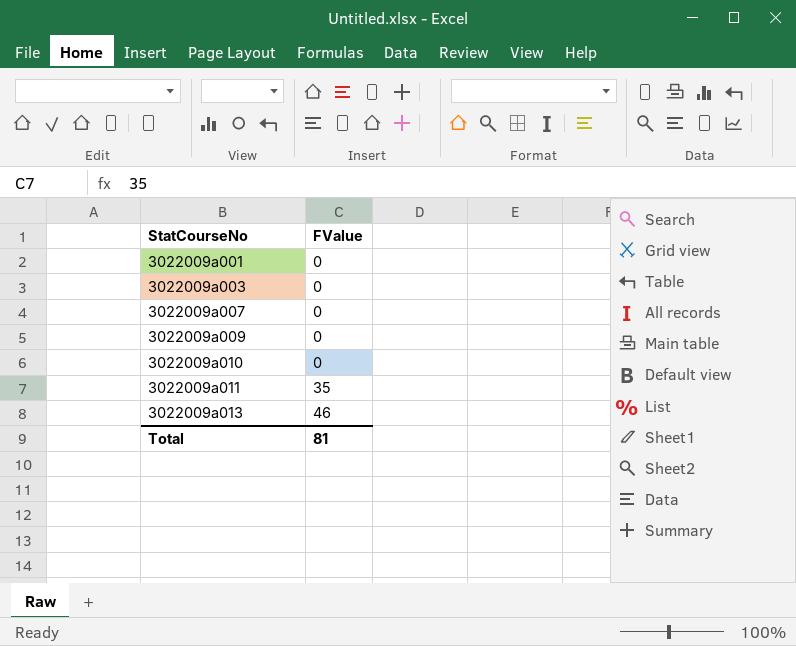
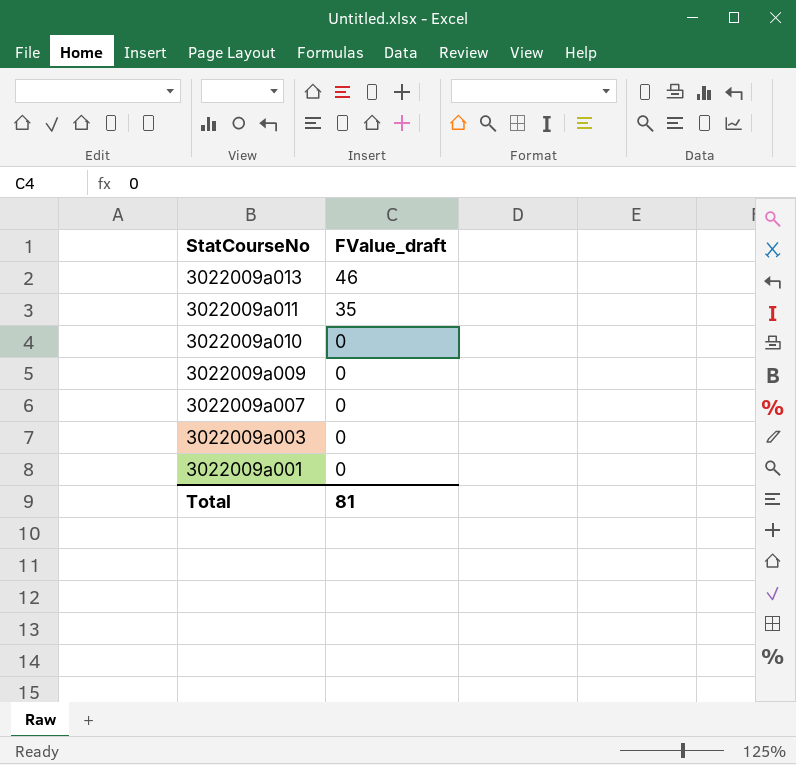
row order: StatCourseNo ascending -> StatCourseNo descending
column name: FValue -> FValue_draft

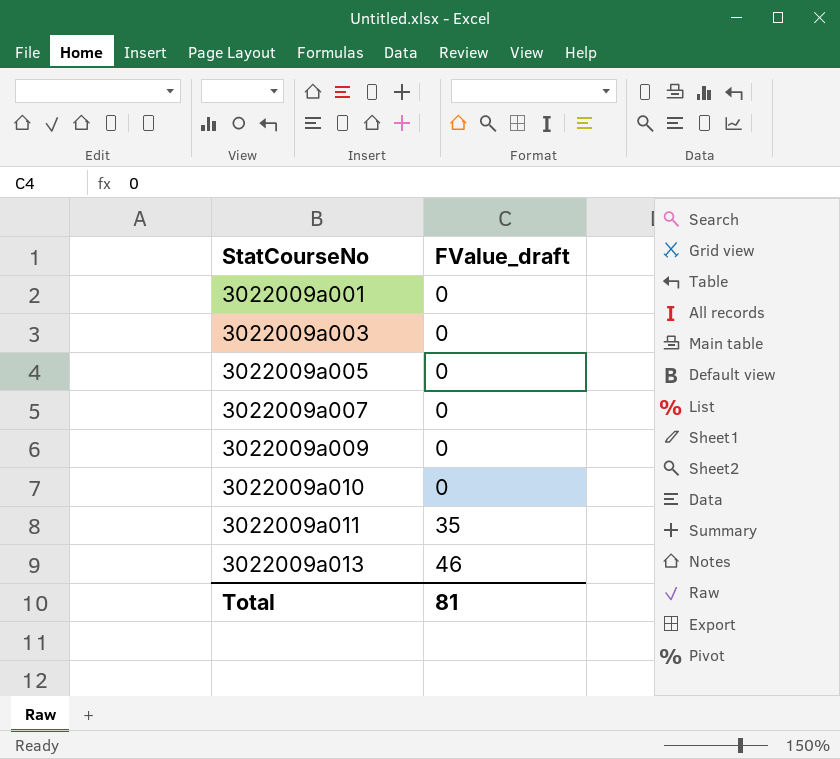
row order: StatCourseNo descending -> StatCourseNo ascending
row 3022009a005: none -> 0

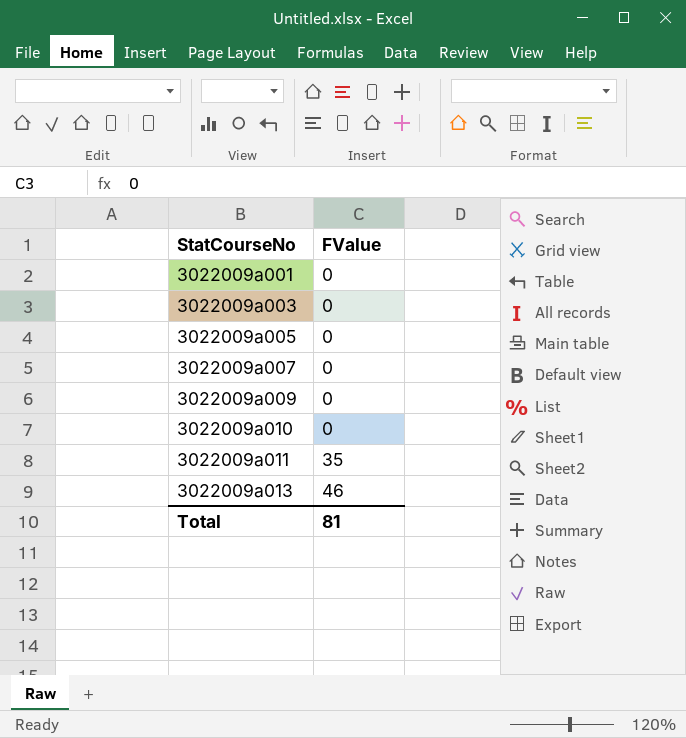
column name: FValue_draft -> FValue

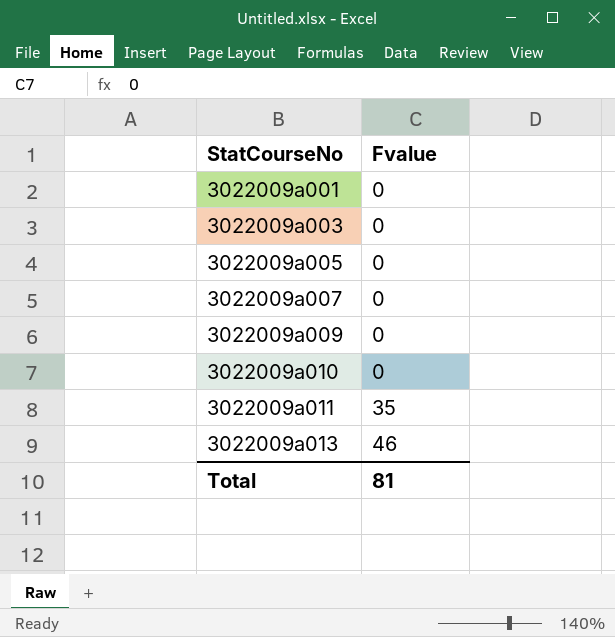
column name: FValue -> Fvalue

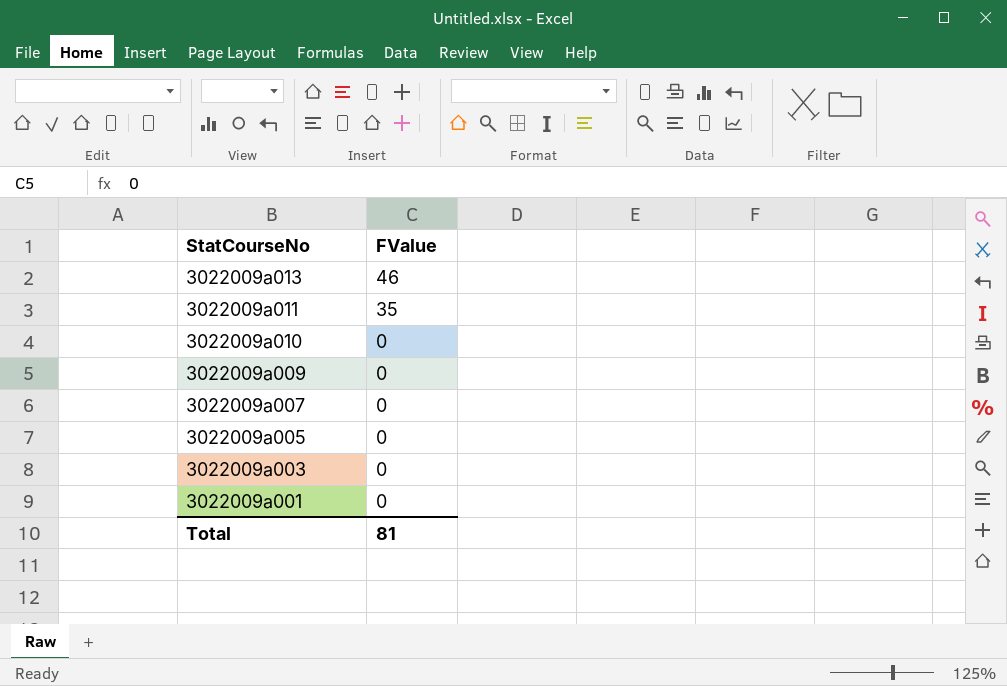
row order: StatCourseNo ascending -> StatCourseNo descending
column name: Fvalue -> FValue

